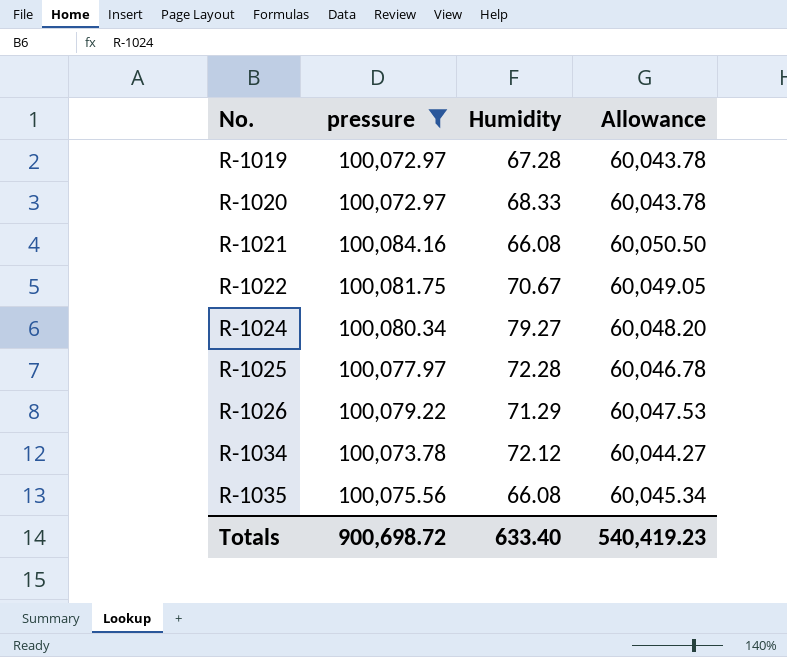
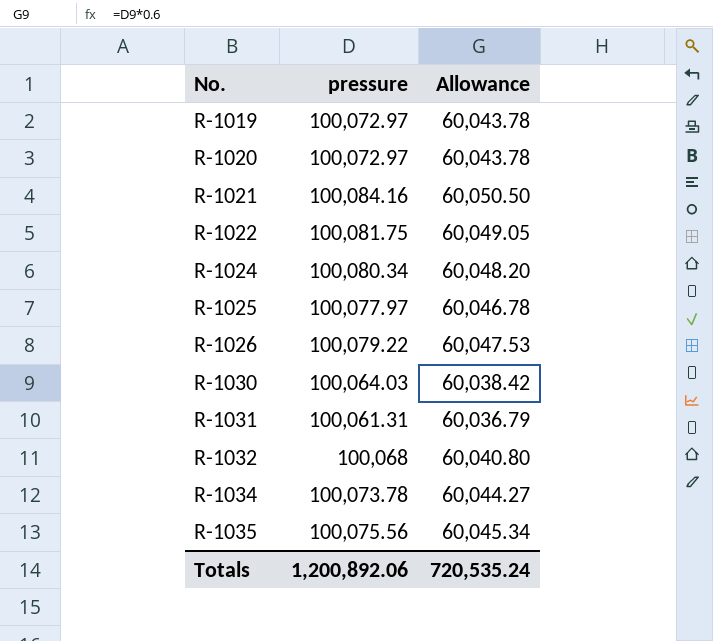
filter: pressure >= 100,072.97 -> none
column Humidity | position: 3 -> none
Totals | pressure: 900,698.72 -> 1,200,892.06
Totals | Allowance: 540,419.23 -> 720,535.24

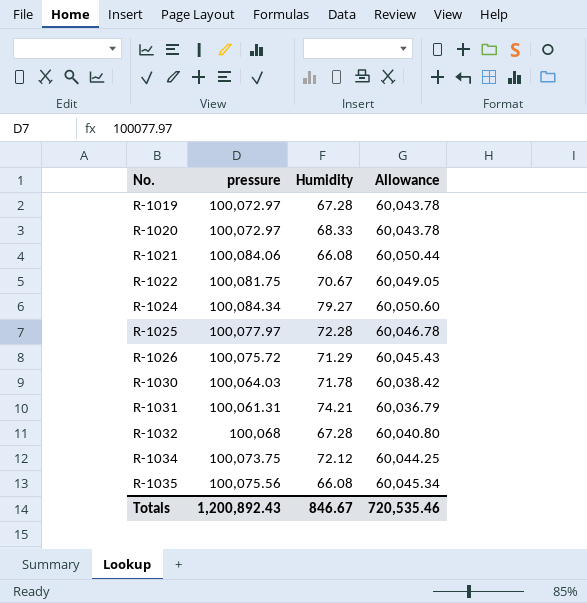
column Humidity | position: none -> 3
R-1021 | pressure: 100,084.16 -> 100,084.06
R-1021 | Allowance: 60,050.50 -> 60,050.44
R-1024 | pressure: 100,080.34 -> 100,084.34
R-1024 | Allowance: 60,048.20 -> 60,050.60
R-1026 | pressure: 100,079.22 -> 100,075.72
R-1026 | Allowance: 60,047.53 -> 60,045.43
R-1034 | pressure: 100,073.78 -> 100,073.75
R-1034 | Allowance: 60,044.27 -> 60,044.25
Totals | pressure: 1,200,892.06 -> 1,200,892.43
Totals | Allowance: 720,535.24 -> 720,535.46

